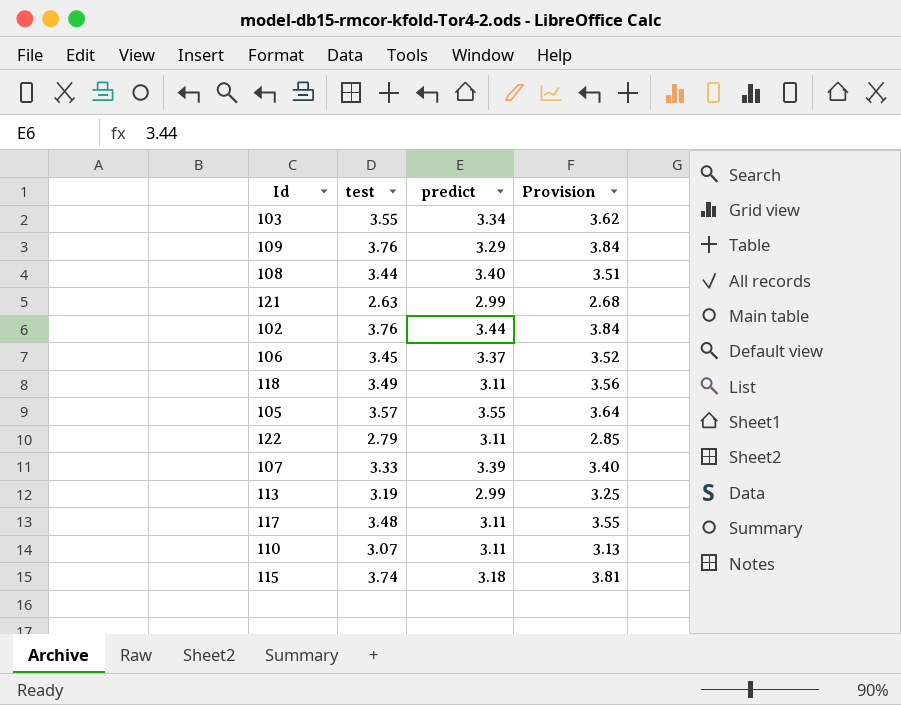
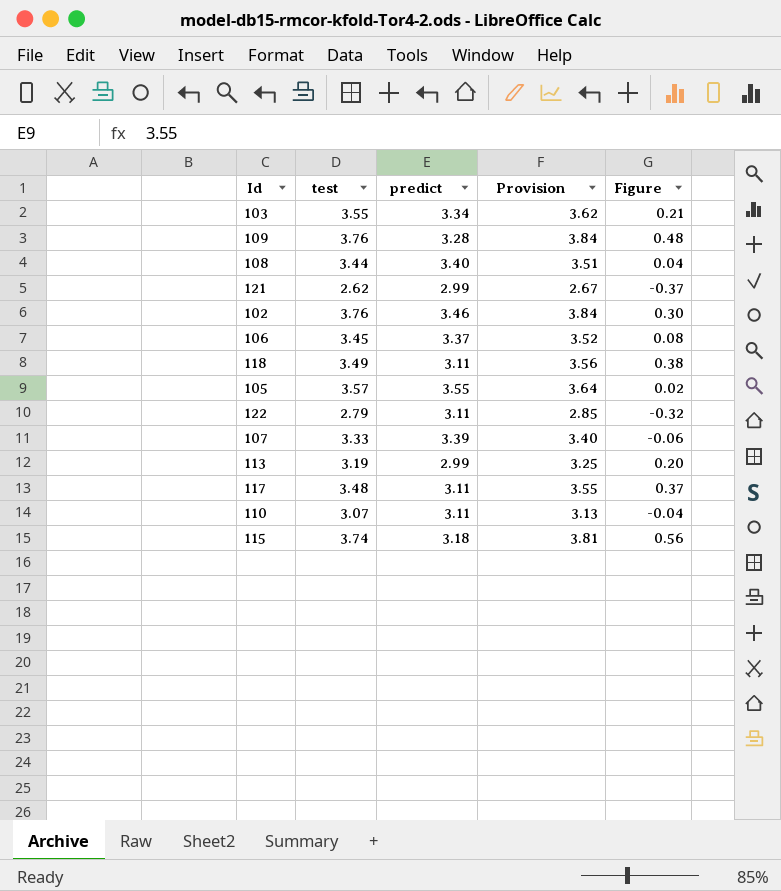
column Figure | formula: none -> [test] - [predict]
109 | predict: 3.29 -> 3.28
121 | test: 2.63 -> 2.62
121 | Provision: 2.68 -> 2.67
102 | predict: 3.44 -> 3.46

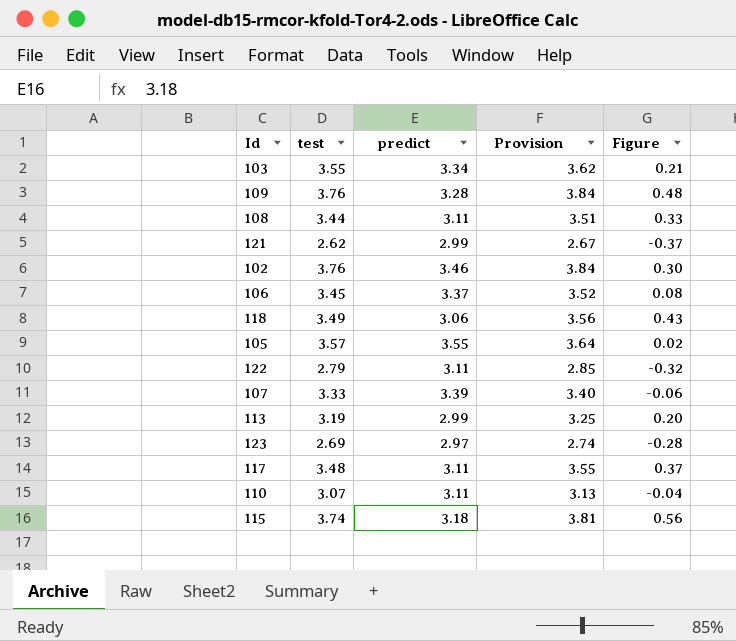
108 | predict: 3.40 -> 3.11
108 | Figure: 0.04 -> 0.33
118 | predict: 3.11 -> 3.06
118 | Figure: 0.38 -> 0.43
row 123: none -> 2.69 | 2.97 | 2.74 | -0.28

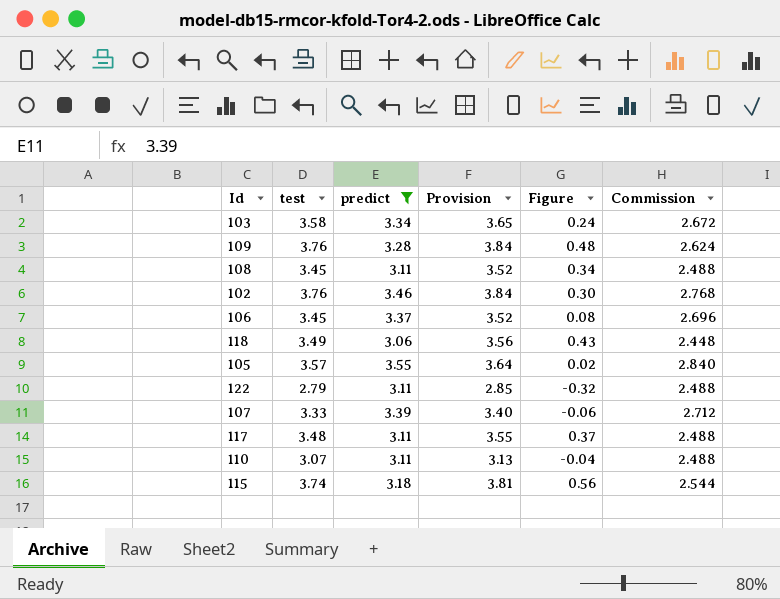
filter: none -> predict >= 3.06
column Commission | formula: none -> [predict] * 0.8
103 | test: 3.55 -> 3.58
103 | Provision: 3.62 -> 3.65
103 | Figure: 0.21 -> 0.24
108 | test: 3.44 -> 3.45
108 | Provision: 3.51 -> 3.52
108 | Figure: 0.33 -> 0.34

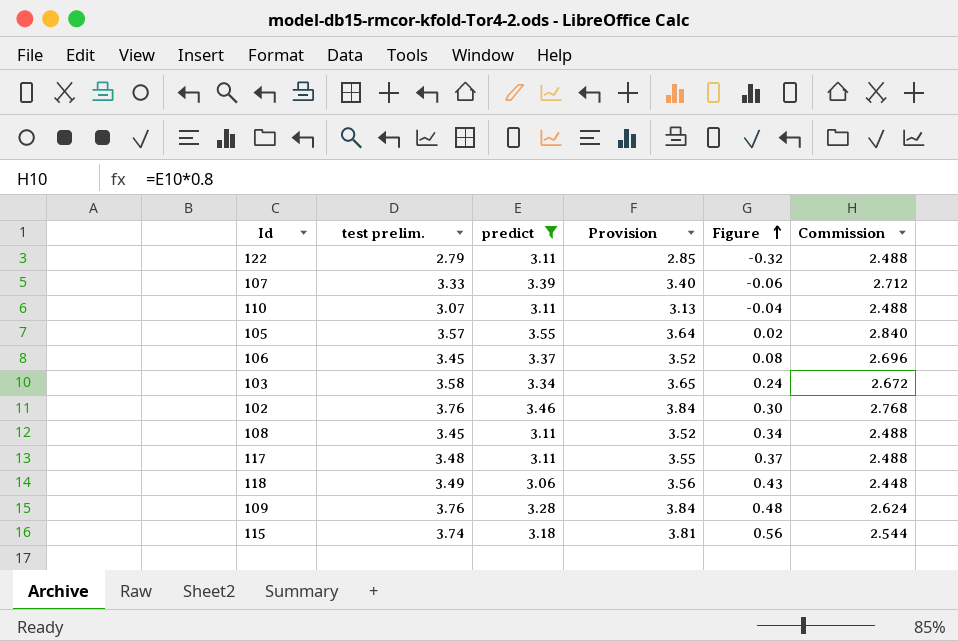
row order: none -> Figure ascending
column name: test -> test prelim.

